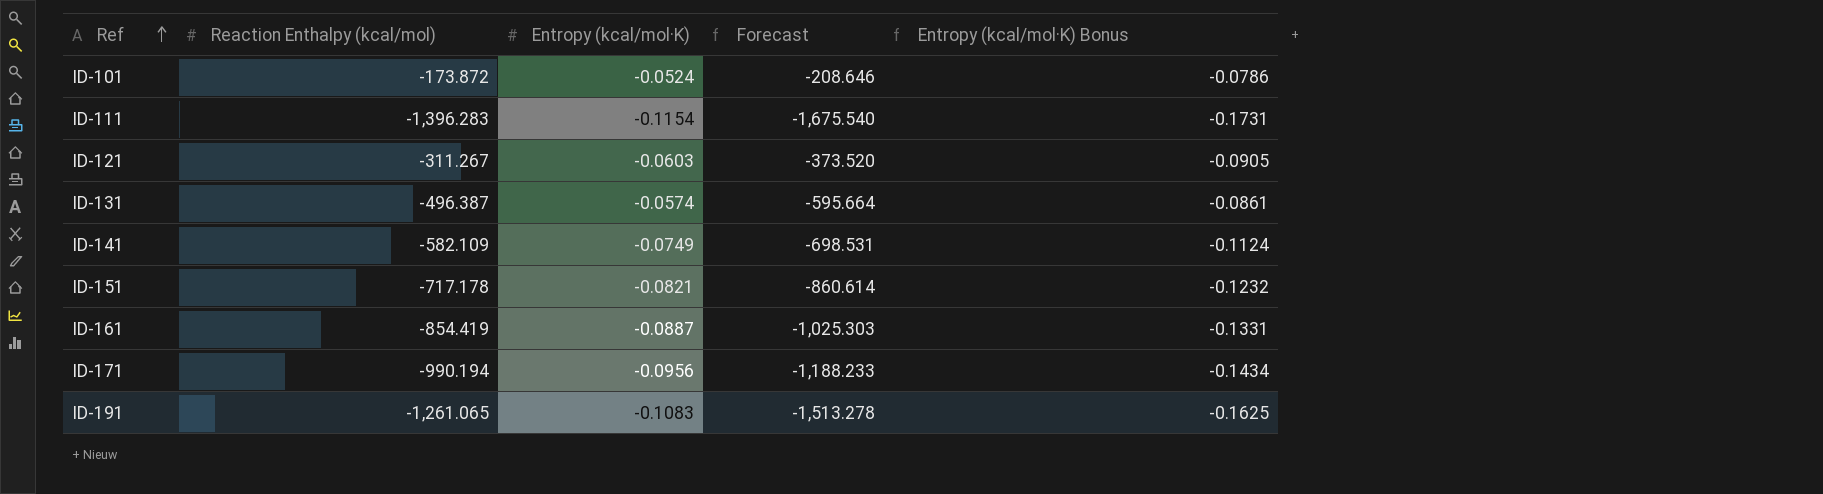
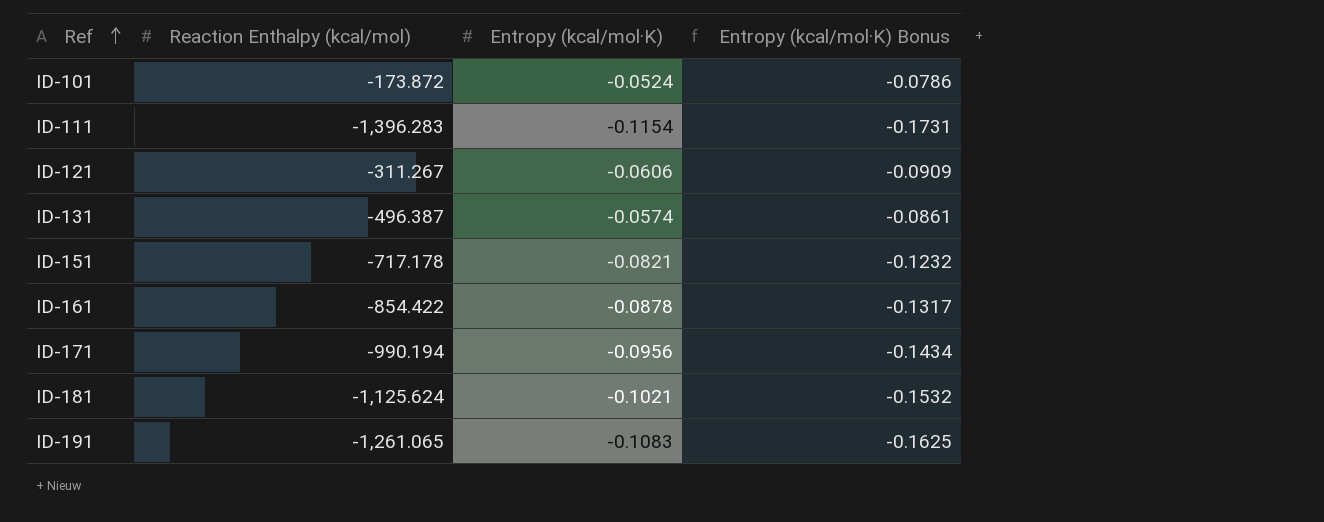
column Forecast | formula: [Reaction Enthalpy (kcal/mol)] * 1.2 -> none
row ID-141: -582.109 | -0.0749 | -698.531 | -0.1124 -> none
ID-121 | Entropy (kcal/mol·K): -0.0603 -> -0.0606
ID-121 | Entropy (kcal/mol·K) Bonus: -0.0905 -> -0.0909
ID-161 | Reaction Enthalpy (kcal/mol): -854.419 -> -854.422
ID-161 | Entropy (kcal/mol·K): -0.0887 -> -0.0878
ID-161 | Entropy (kcal/mol·K) Bonus: -0.1331 -> -0.1317
row ID-181: none -> -1,125.624 | -0.1021 | -0.1532

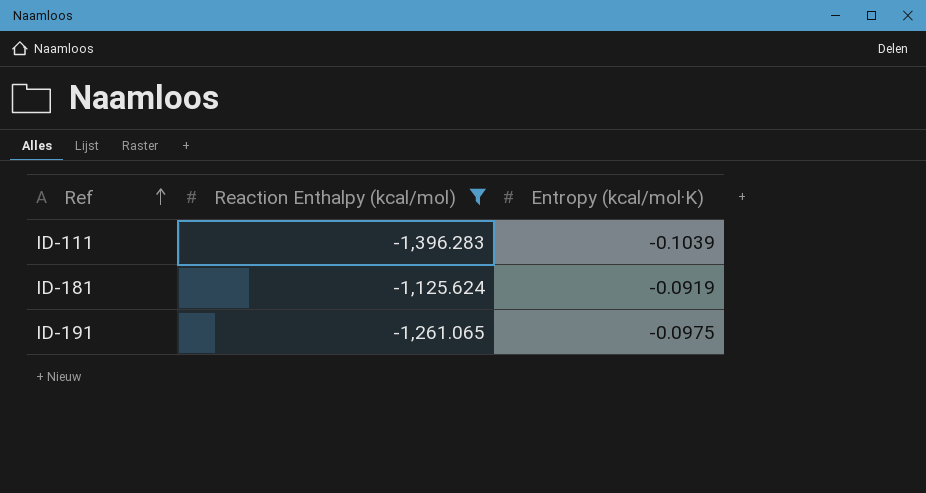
filter: none -> Reaction Enthalpy (kcal/mol) <= -1,125.624
column Entropy (kcal/mol·K) Bonus | formula: [Entropy (kcal/mol·K)] * 1.5 -> none
ID-111 | Entropy (kcal/mol·K): -0.1154 -> -0.1039
ID-181 | Entropy (kcal/mol·K): -0.1021 -> -0.0919
ID-191 | Entropy (kcal/mol·K): -0.1083 -> -0.0975

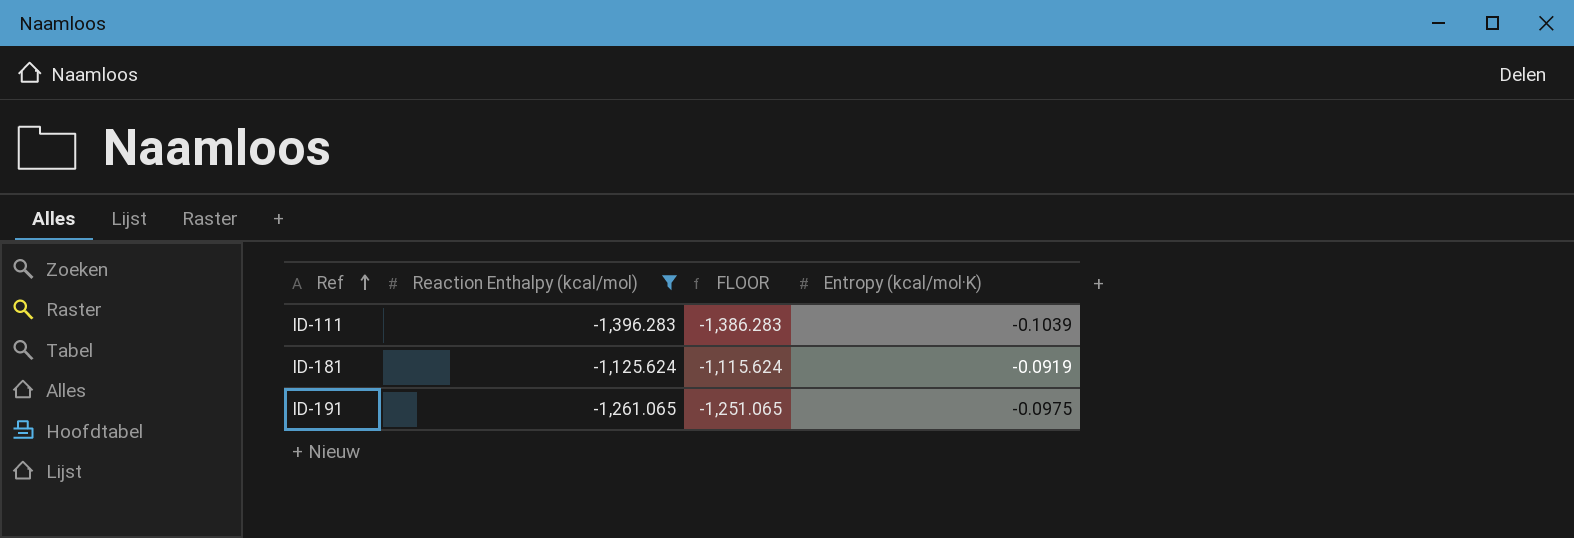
column FLOOR | formula: none -> [Reaction Enthalpy (kcal/mol)] + 10

